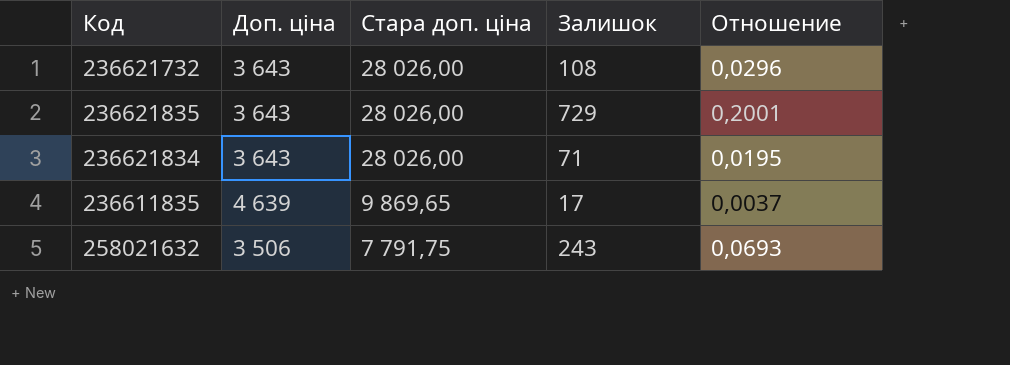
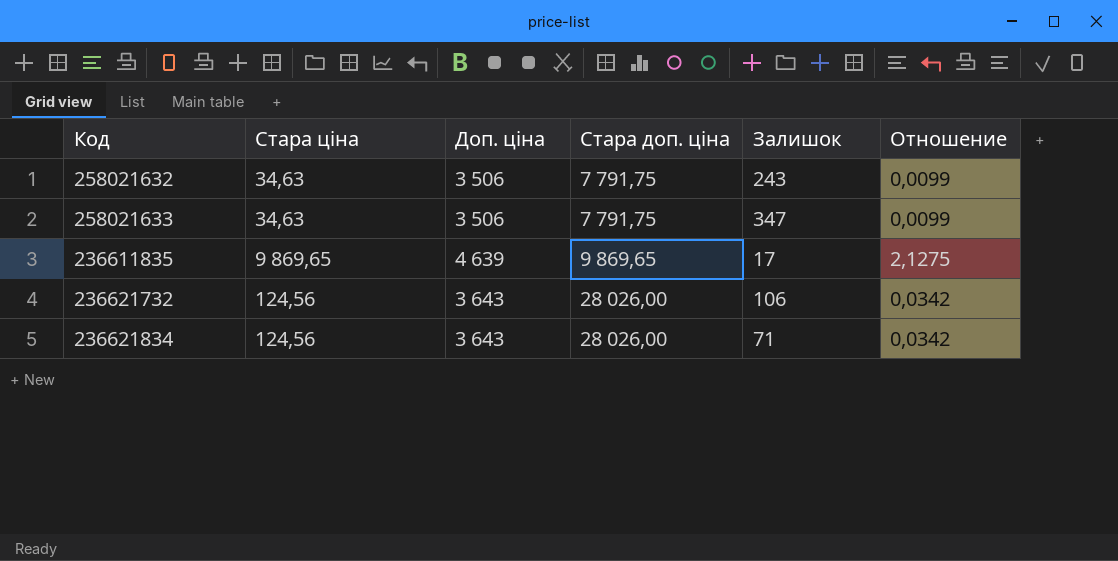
row order: Стара доп. ціна descending -> Стара доп. ціна ascending
column Стара ціна | position: none -> 2
column Отношение | formula: [Залишок] / [Доп. ціна] -> [Стара ціна] / [Доп. ціна]
row 236621835: 3 643 | 28 026,00 | 729 | 0,2001 -> none
row 258021633: none -> 34,63 | 3 506 | 7 791,75 | 347 | 0,0099
236621732 | Залишок: 108 -> 106

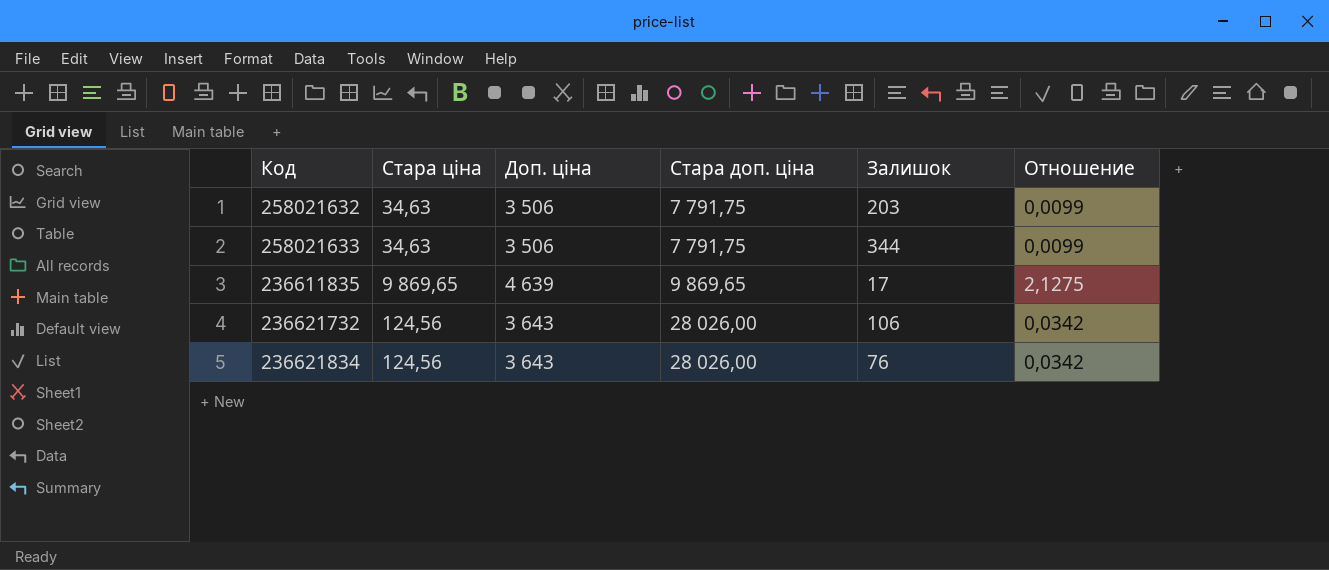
258021632 | Залишок: 243 -> 203
258021633 | Залишок: 347 -> 344
236621834 | Залишок: 71 -> 76

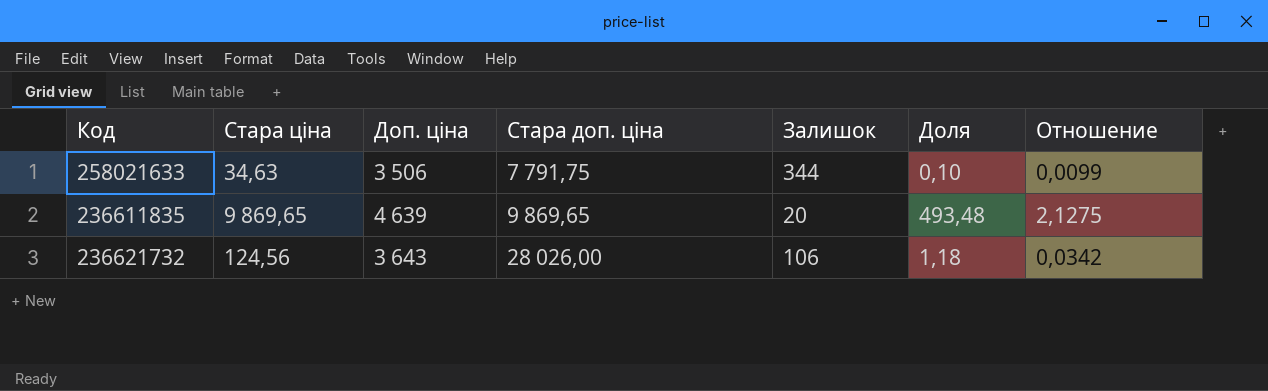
column Доля | formula: none -> [Стара ціна] / [Залишок]
row 258021632: 34,63 | 3 506 | 7 791,75 | 203 | 0,0099 -> none
row 236621834: 124,56 | 3 643 | 28 026,00 | 76 | 0,0342 -> none
236611835 | Залишок: 17 -> 20

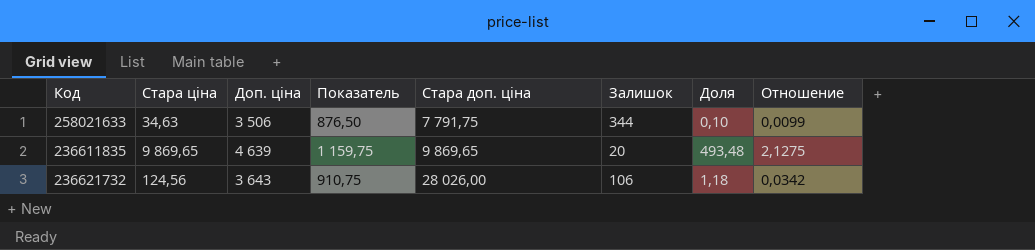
column Показатель | formula: none -> [Доп. ціна] * 0,25

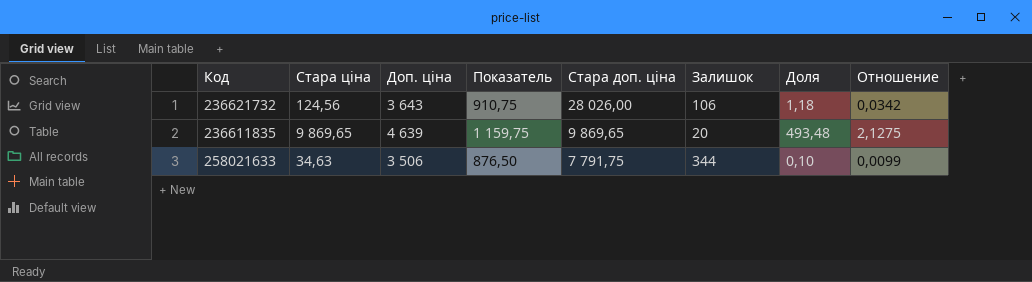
row order: Стара доп. ціна ascending -> Стара доп. ціна descending

